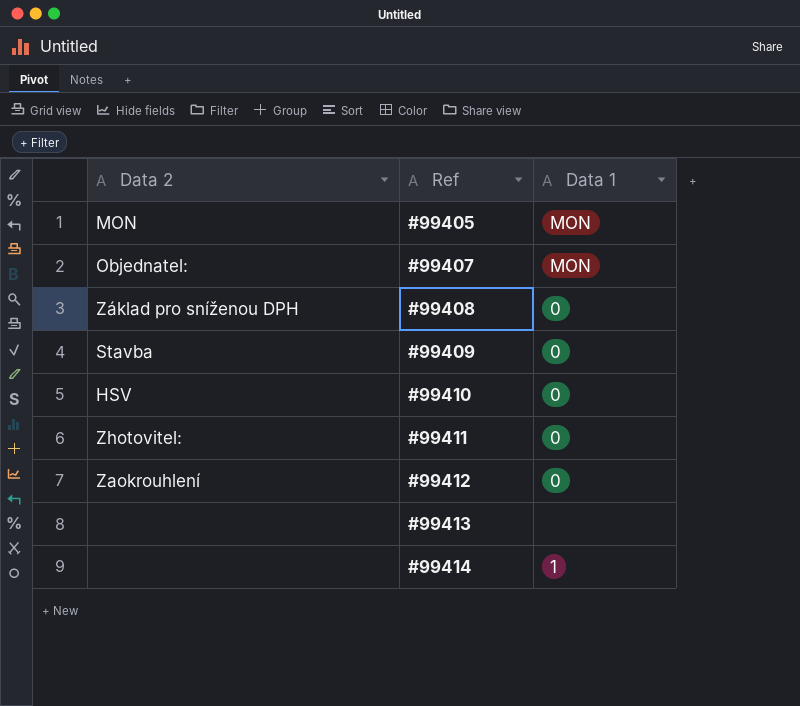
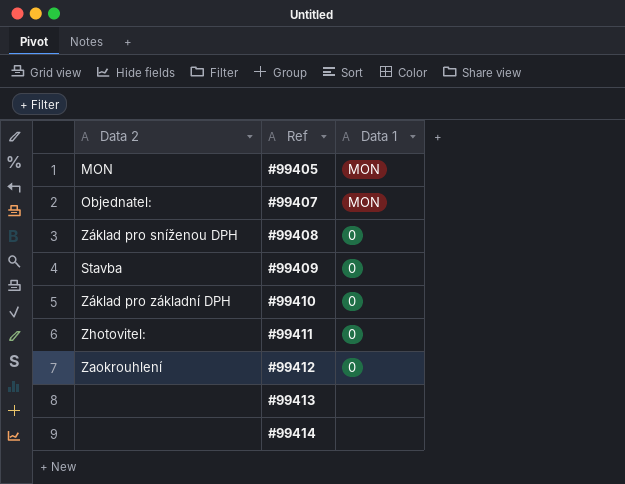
#99410 | Data 2: HSV -> Základ pro základní DPH
#99414 | Data 1: 1 -> none

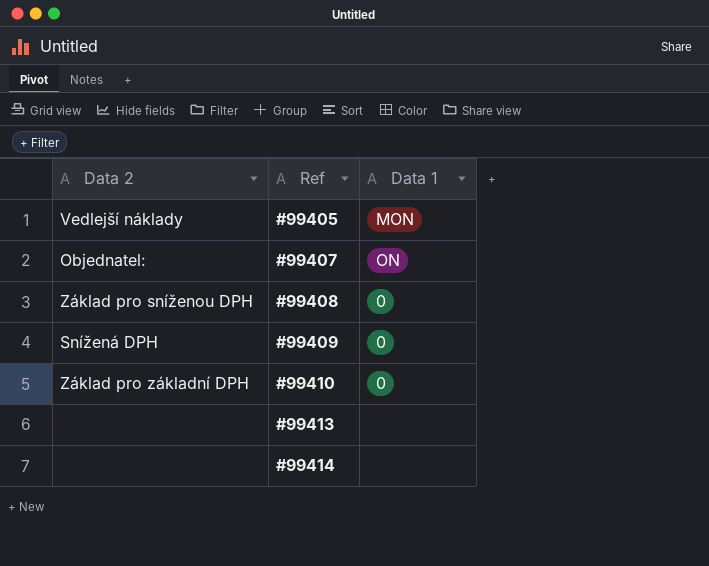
row #99411: Zhotovitel: | 0 -> none
row #99412: Zaokrouhlení | 0 -> none
#99405 | Data 2: MON -> Vedlejší náklady
#99407 | Data 1: MON -> ON
#99409 | Data 2: Stavba -> Snížená DPH

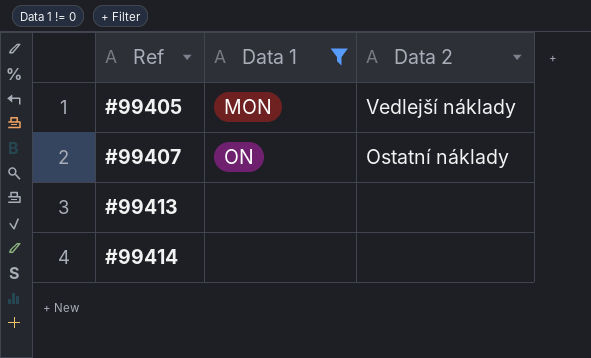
filter: none -> Data 1 != 0
column Data 2 | position: 1 -> 3
#99407 | Data 2: Objednatel: -> Ostatní náklady

